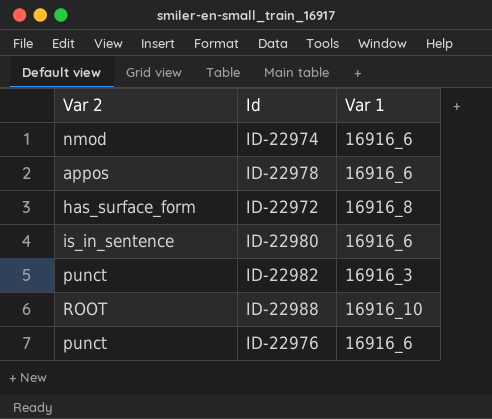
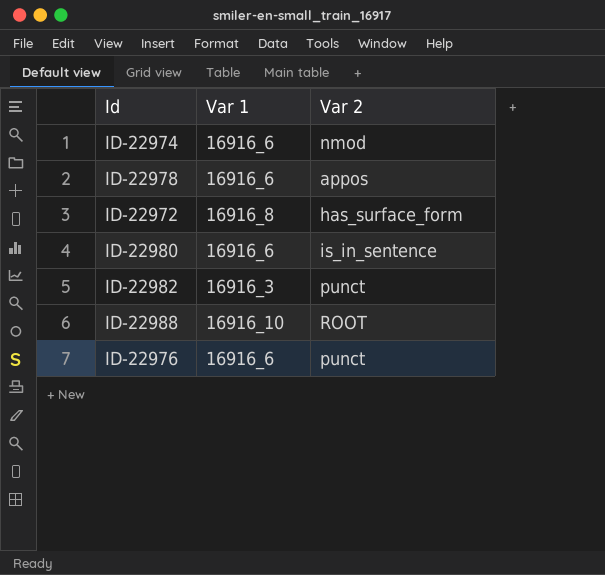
column Var 2 | position: 1 -> 3

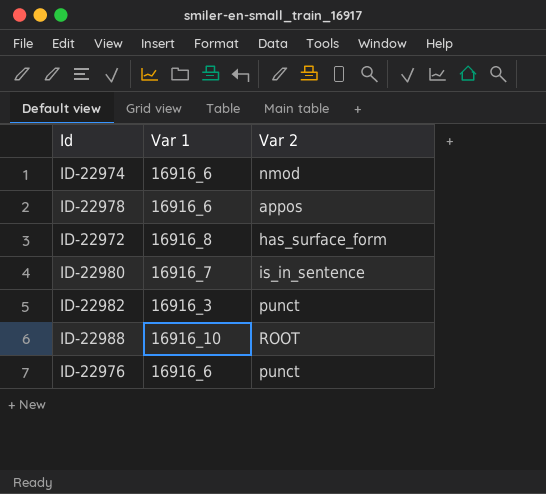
ID-22980 | Var 1: 16916_6 -> 16916_7

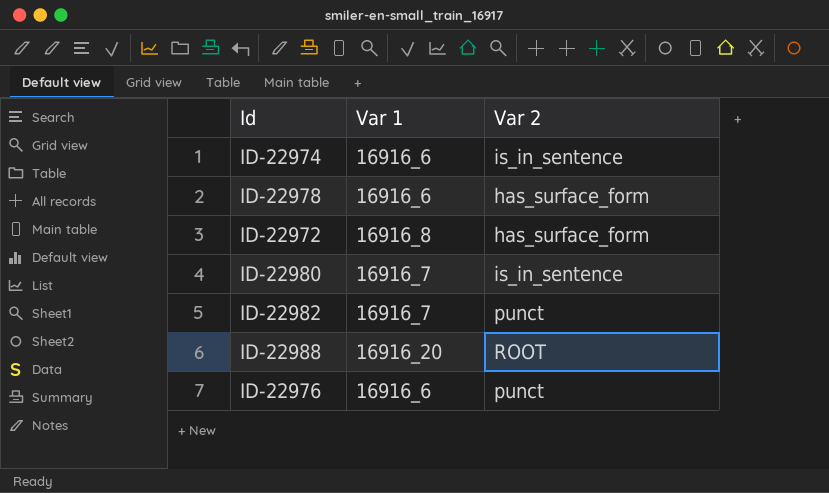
ID-22974 | Var 2: nmod -> is_in_sentence
ID-22978 | Var 2: appos -> has_surface_form
ID-22982 | Var 1: 16916_3 -> 16916_7
ID-22988 | Var 1: 16916_10 -> 16916_20

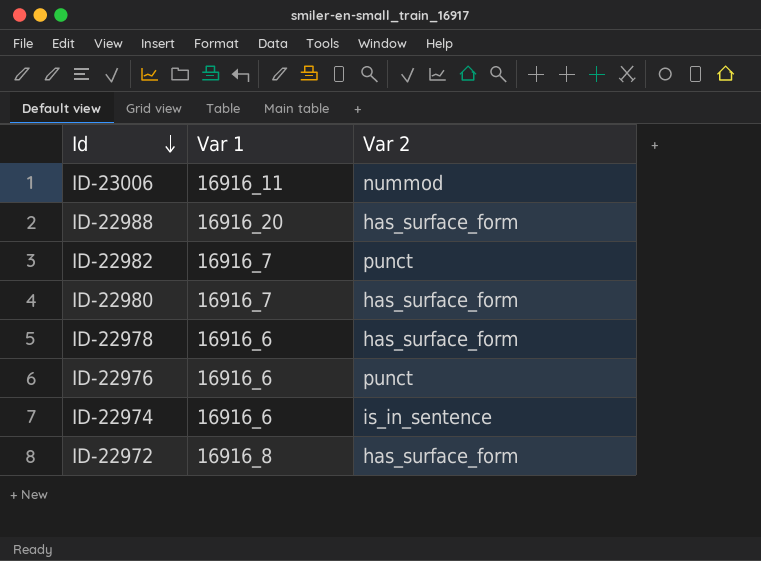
row order: none -> Id descending
row ID-23006: none -> 16916_11 | nummod
ID-22988 | Var 2: ROOT -> has_surface_form
ID-22980 | Var 2: is_in_sentence -> has_surface_form

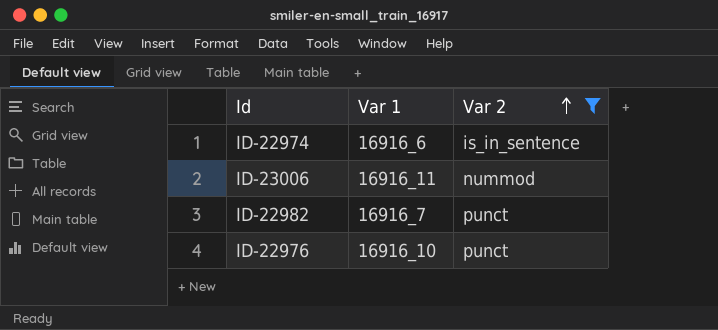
filter: none -> Var 2 != has_surface_form
row order: Id descending -> Var 2 ascending
ID-22976 | Var 1: 16916_6 -> 16916_10

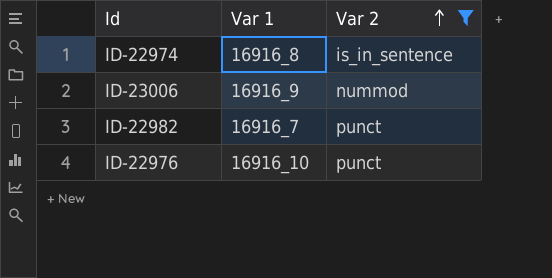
ID-22974 | Var 1: 16916_6 -> 16916_8
ID-23006 | Var 1: 16916_11 -> 16916_9

